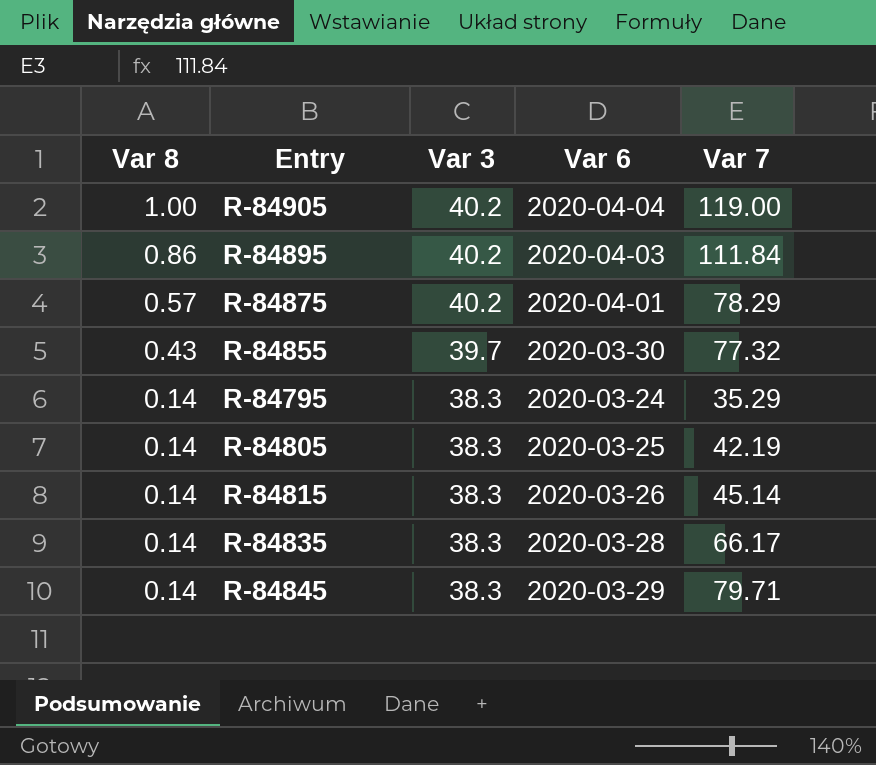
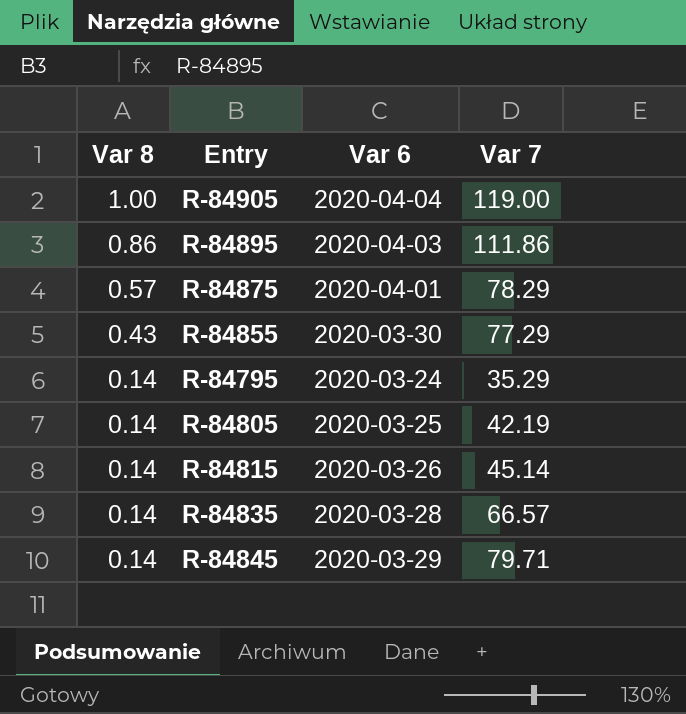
column Var 3 | position: 3 -> none
R-84895 | Var 7: 111.84 -> 111.86
R-84855 | Var 7: 77.32 -> 77.29
R-84835 | Var 7: 66.17 -> 66.57

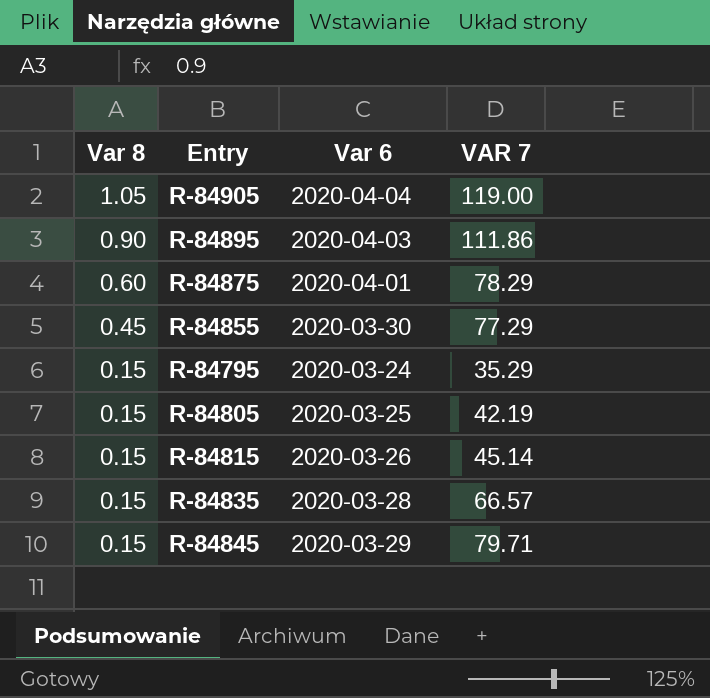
column name: Var 7 -> VAR 7
R-84905 | Var 8: 1.00 -> 1.05
R-84895 | Var 8: 0.86 -> 0.90
R-84875 | Var 8: 0.57 -> 0.60
R-84855 | Var 8: 0.43 -> 0.45
R-84795 | Var 8: 0.14 -> 0.15
R-84805 | Var 8: 0.14 -> 0.15
R-84815 | Var 8: 0.14 -> 0.15
R-84835 | Var 8: 0.14 -> 0.15
R-84845 | Var 8: 0.14 -> 0.15

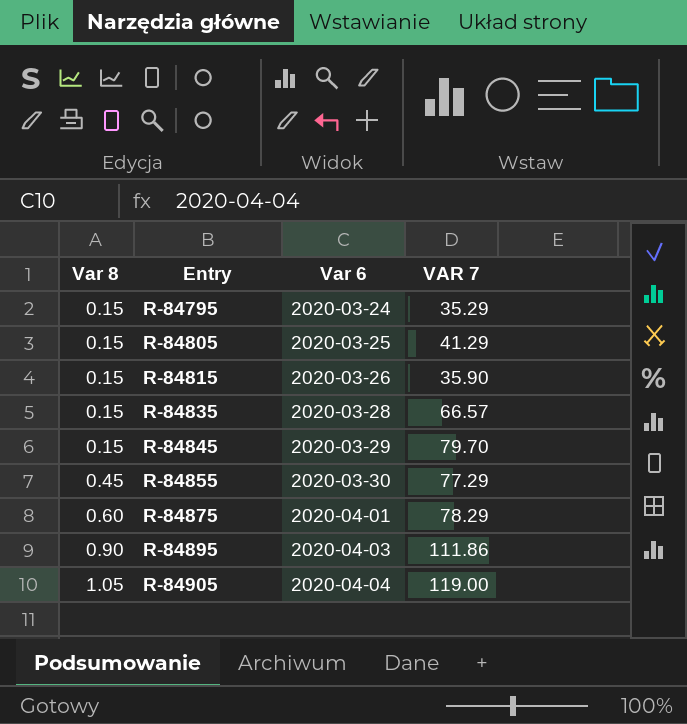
row order: Var 8 descending -> Var 8 ascending
R-84805 | VAR 7: 42.19 -> 41.29
R-84815 | VAR 7: 45.14 -> 35.90
R-84845 | VAR 7: 79.71 -> 79.70

